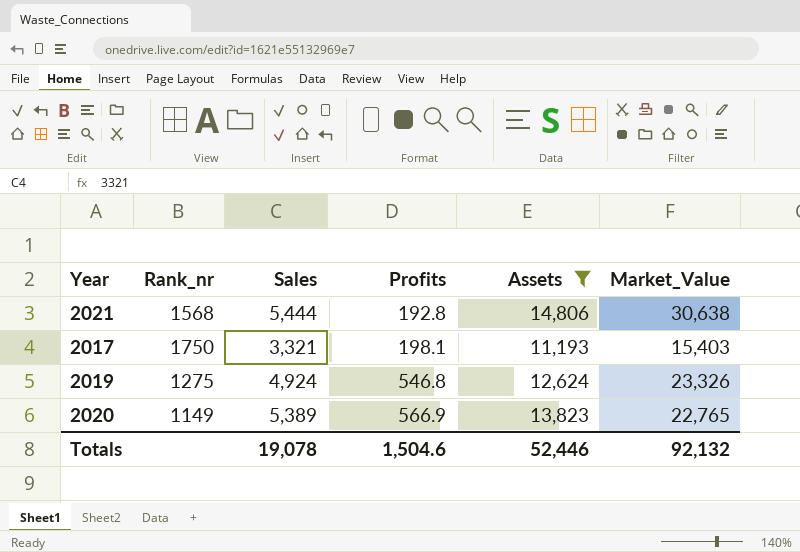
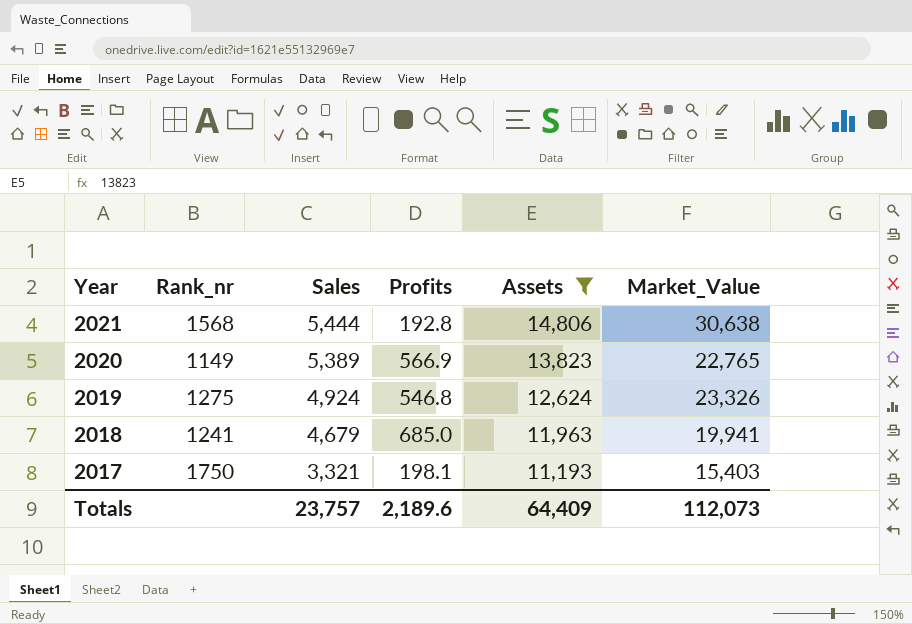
row order: Profits ascending -> Year descending
row 2018: none -> 1241 | 4,679 | 685.0 | 11,963 | 19,941
Totals | Sales: 19,078 -> 23,757
Totals | Profits: 1,504.6 -> 2,189.6
Totals | Assets: 52,446 -> 64,409
Totals | Market_Value: 92,132 -> 112,073

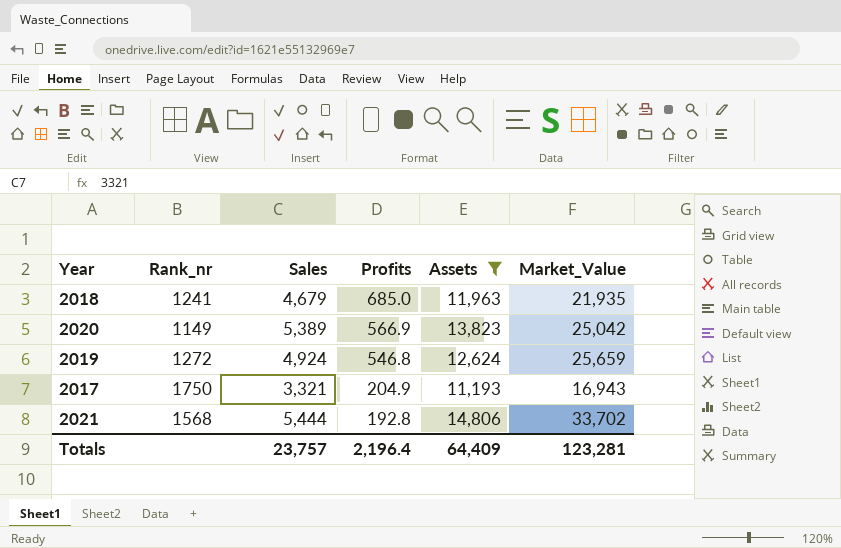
row order: Year descending -> Profits descending
2018 | Market_Value: 19,941 -> 21,935
2020 | Market_Value: 22,765 -> 25,042
2019 | Rank_nr: 1275 -> 1272
2019 | Market_Value: 23,326 -> 25,659
2017 | Profits: 198.1 -> 204.9
2017 | Market_Value: 15,403 -> 16,943
2021 | Market_Value: 30,638 -> 33,702
Totals | Profits: 2,189.6 -> 2,196.4
Totals | Market_Value: 112,073 -> 123,281

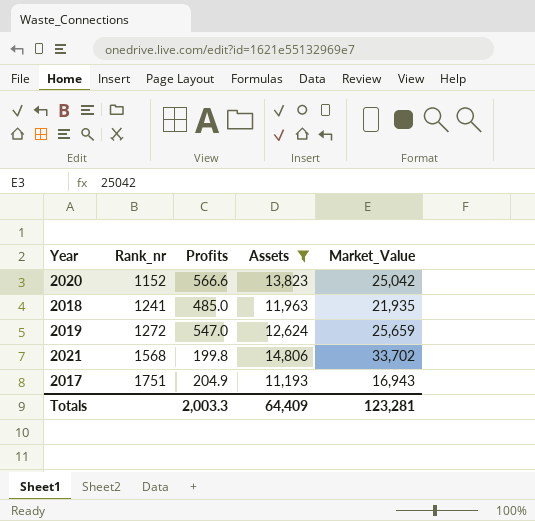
row order: Profits descending -> Rank_nr ascending
column Sales | position: 3 -> none
2020 | Rank_nr: 1149 -> 1152
2020 | Profits: 566.9 -> 566.6
2018 | Profits: 685.0 -> 485.0
2019 | Profits: 546.8 -> 547.0
2021 | Profits: 192.8 -> 199.8
2017 | Rank_nr: 1750 -> 1751
Totals | Profits: 2,196.4 -> 2,003.3

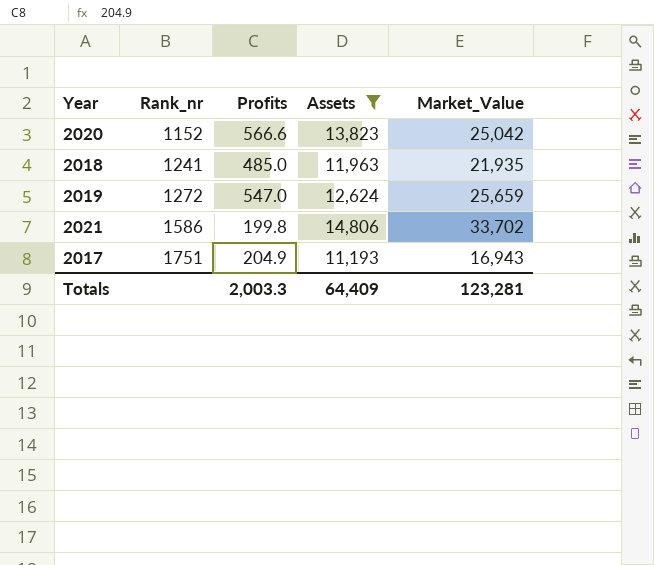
2021 | Rank_nr: 1568 -> 1586

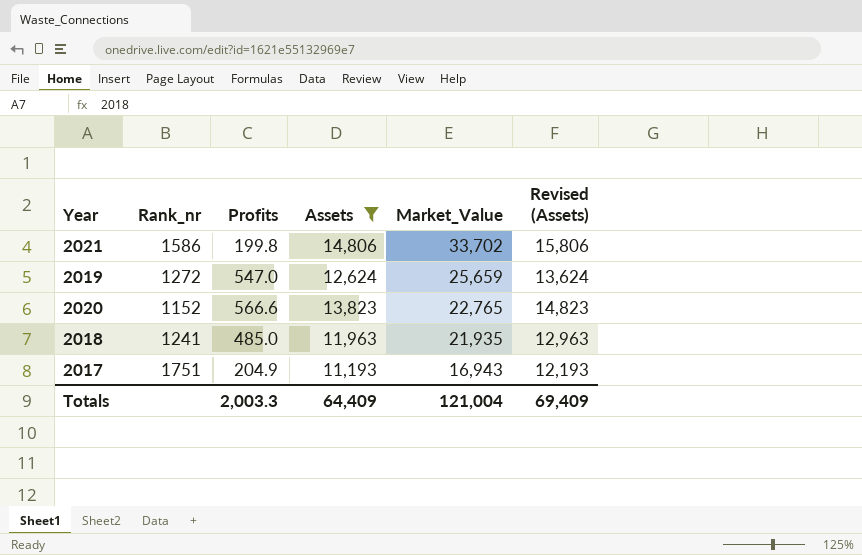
row order: Rank_nr ascending -> Market_Value descending
column Revised (Assets) | formula: none -> [Assets] + 1000
2020 | Market_Value: 25,042 -> 22,765
Totals | Market_Value: 123,281 -> 121,004

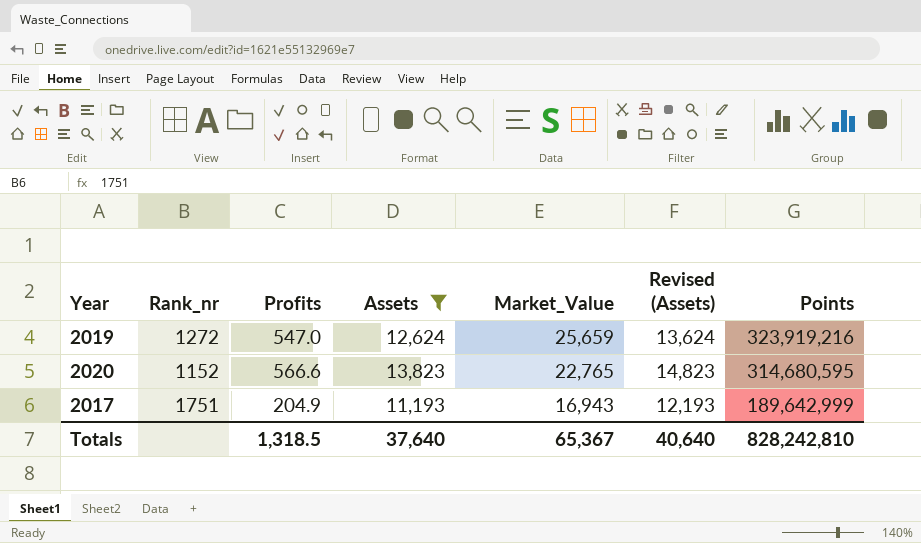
column Points | formula: none -> [Assets] * [Market_Value]
row 2021: 1586 | 199.8 | 14,806 | 33,702 | 15,806 -> none
row 2018: 1241 | 485.0 | 11,963 | 21,935 | 12,963 -> none
Totals | Profits: 2,003.3 -> 1,318.5
Totals | Assets: 64,409 -> 37,640
Totals | Market_Value: 121,004 -> 65,367
Totals | Revised (Assets): 69,409 -> 40,640

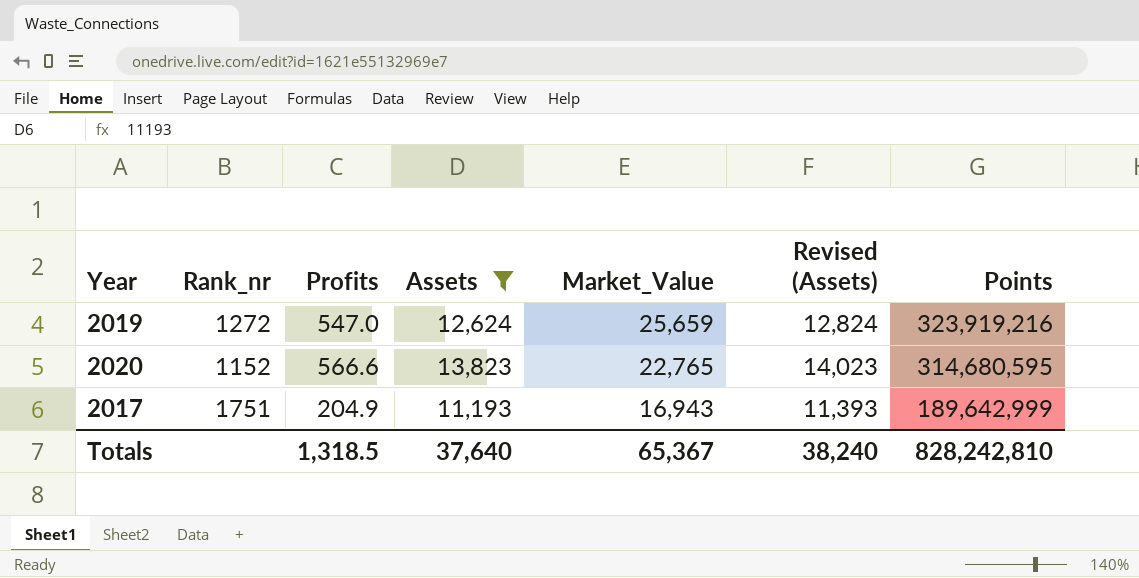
column Revised (Assets) | formula: [Assets] + 1000 -> [Assets] + 200
Totals | Revised (Assets): 40,640 -> 38,240

